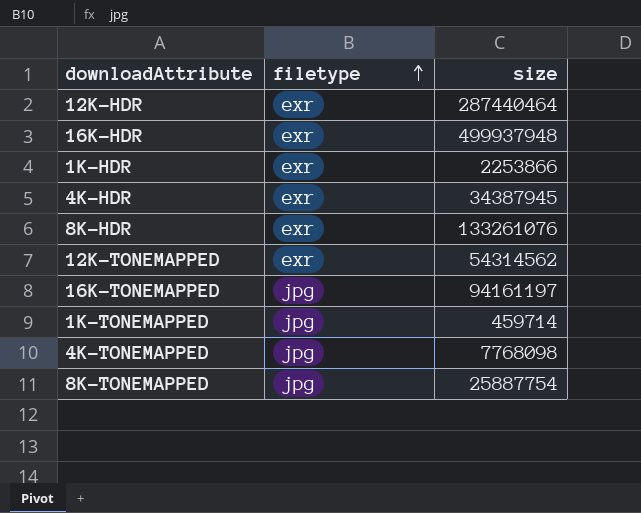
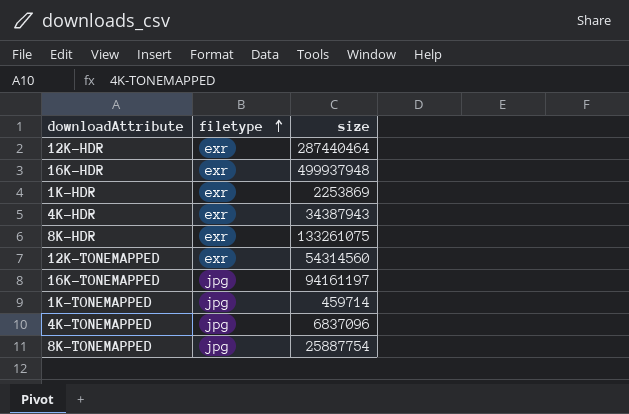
1K-HDR | size: 2253866 -> 2253869
4K-HDR | size: 34387945 -> 34387943
8K-HDR | size: 133261076 -> 133261075
12K-TONEMAPPED | size: 54314562 -> 54314560
4K-TONEMAPPED | size: 7768098 -> 6837096

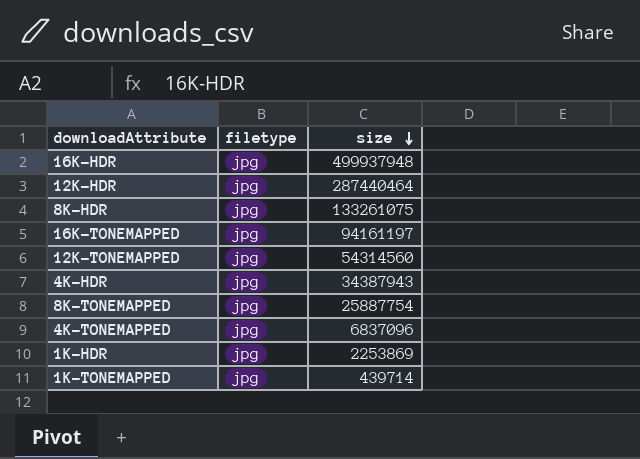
row order: filetype ascending -> size descending
16K-HDR | filetype: exr -> jpg
12K-HDR | filetype: exr -> jpg
8K-HDR | filetype: exr -> jpg
12K-TONEMAPPED | filetype: exr -> jpg
4K-HDR | filetype: exr -> jpg
1K-HDR | filetype: exr -> jpg
1K-TONEMAPPED | size: 459714 -> 439714

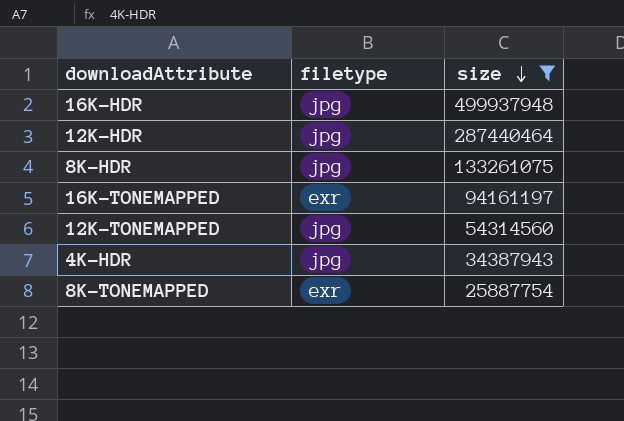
filter: none -> size >= 25887754
16K-TONEMAPPED | filetype: jpg -> exr
8K-TONEMAPPED | filetype: jpg -> exr

